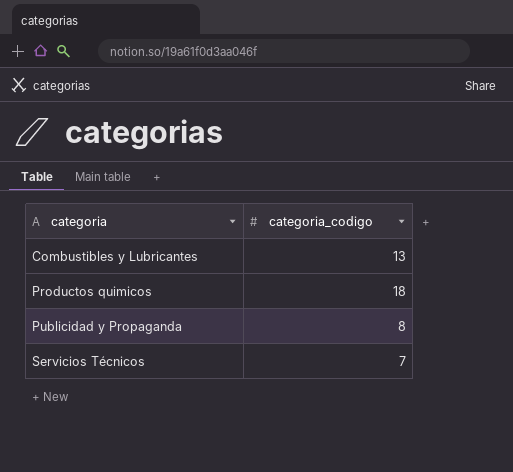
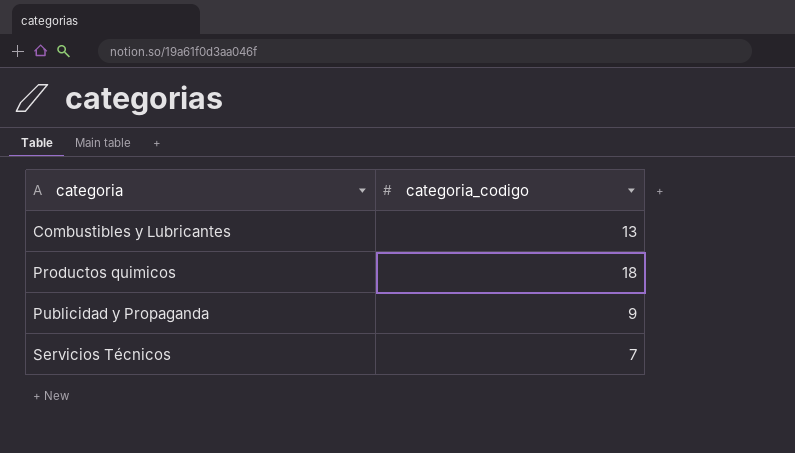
Publicidad y Propaganda | categoria_codigo: 8 -> 9

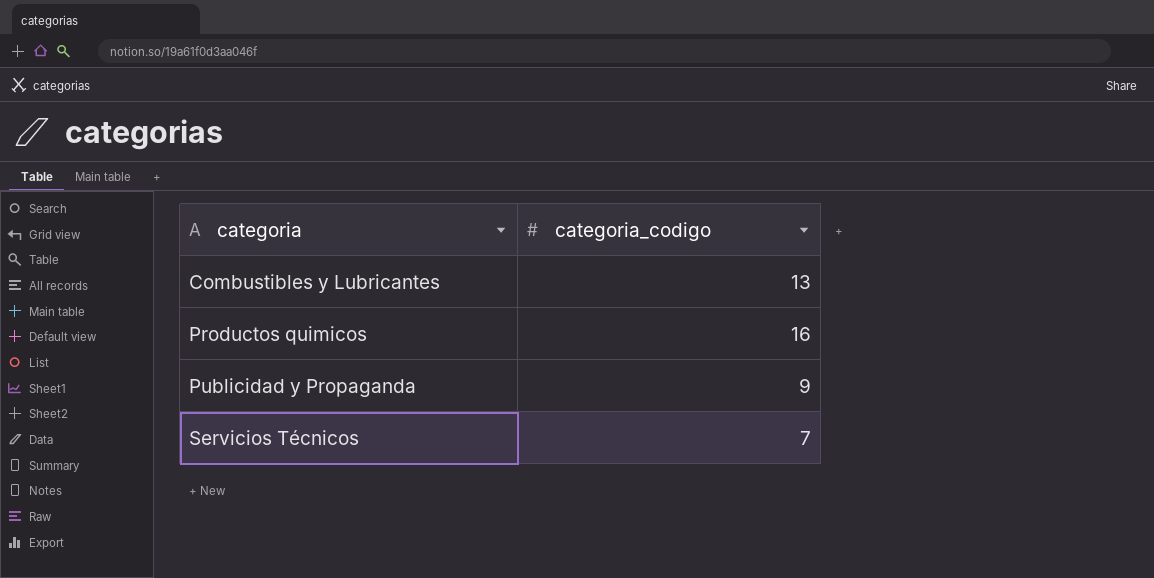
Productos quimicos | categoria_codigo: 18 -> 16

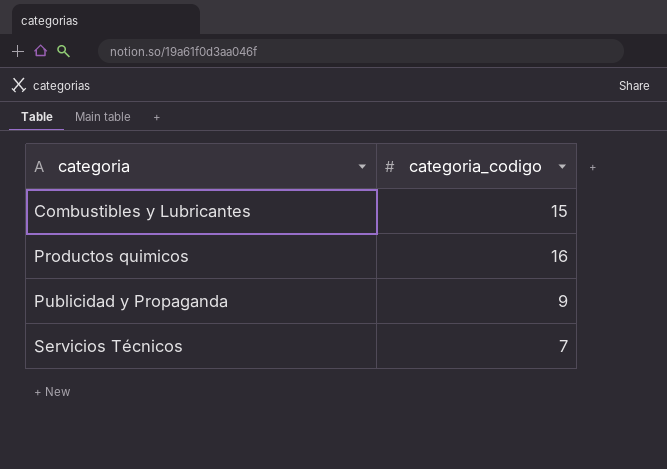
Combustibles y Lubricantes | categoria_codigo: 13 -> 15

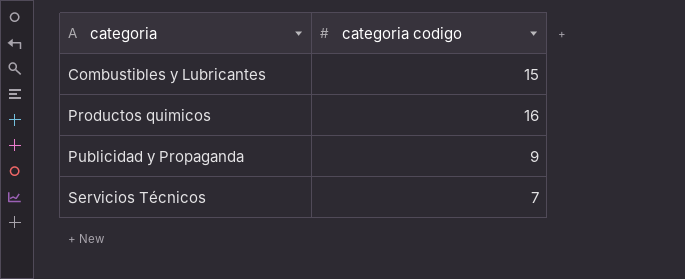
column name: categoria_codigo -> categoria codigo

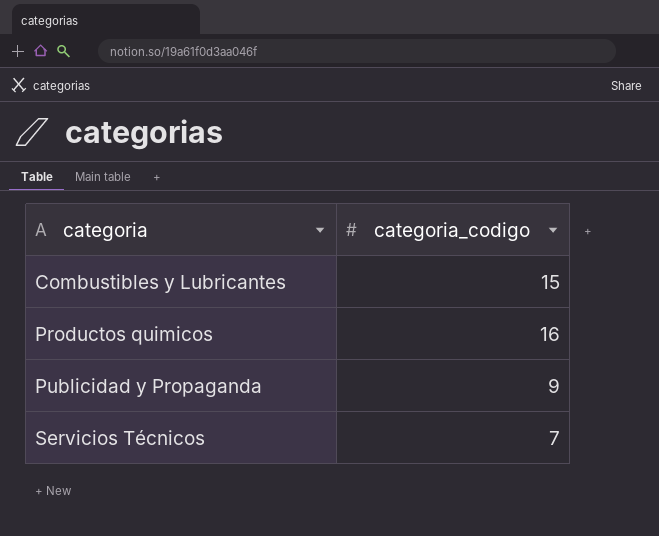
column name: categoria codigo -> categoria_codigo

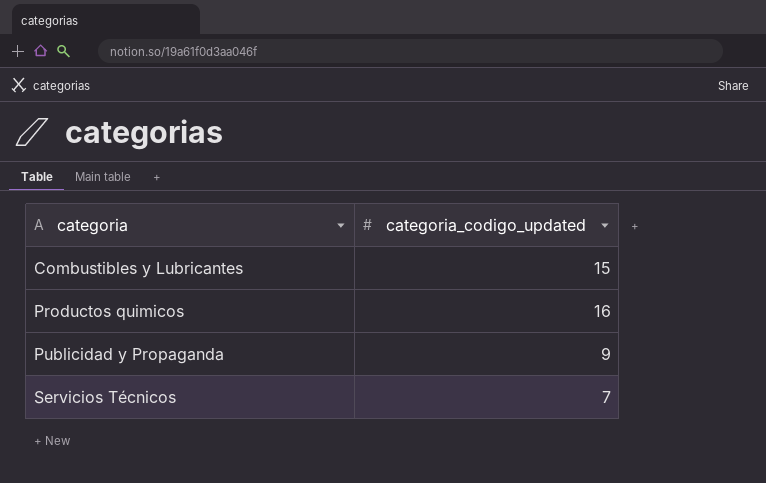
column name: categoria_codigo -> categoria_codigo_updated

